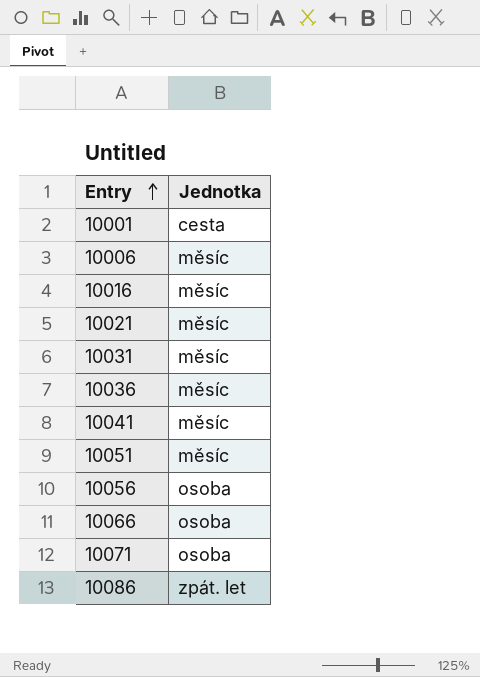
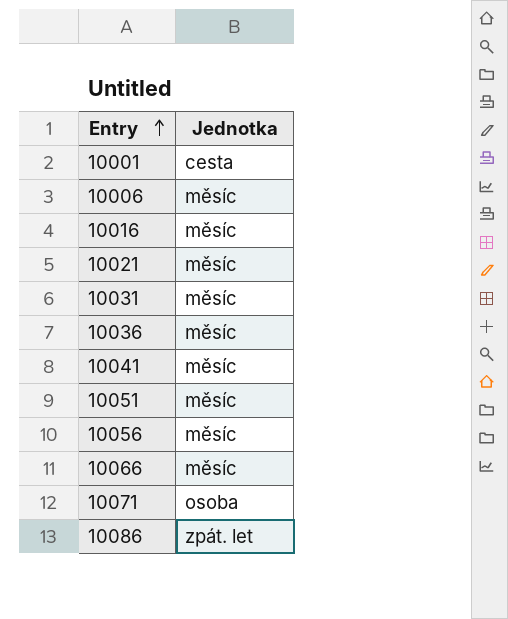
10056 | Jednotka: osoba -> měsíc
10066 | Jednotka: osoba -> měsíc

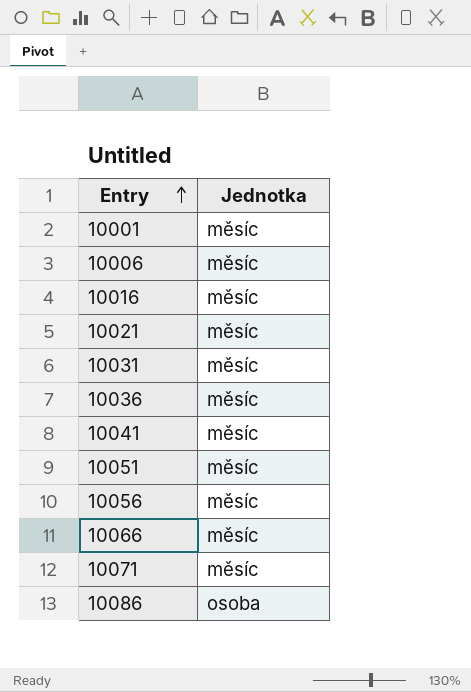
10001 | Jednotka: cesta -> měsíc
10071 | Jednotka: osoba -> měsíc
10086 | Jednotka: zpát. let -> osoba

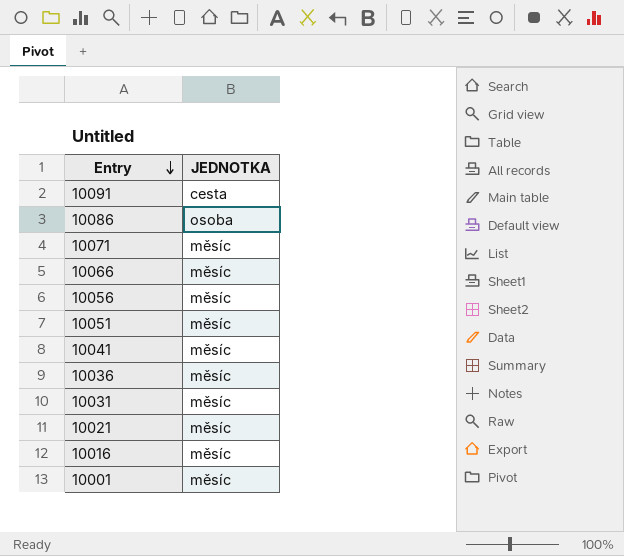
row order: Entry ascending -> Entry descending
column name: Jednotka -> JEDNOTKA
row 10006: měsíc -> none
row 10091: none -> cesta

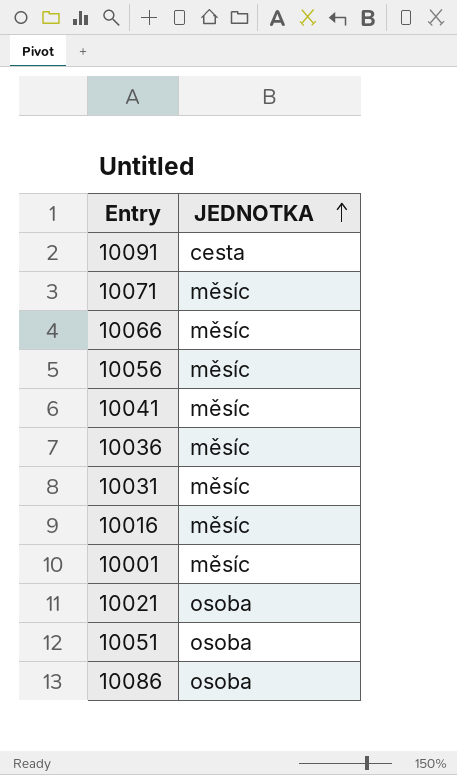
row order: Entry descending -> JEDNOTKA ascending
10021 | JEDNOTKA: měsíc -> osoba
10051 | JEDNOTKA: měsíc -> osoba

